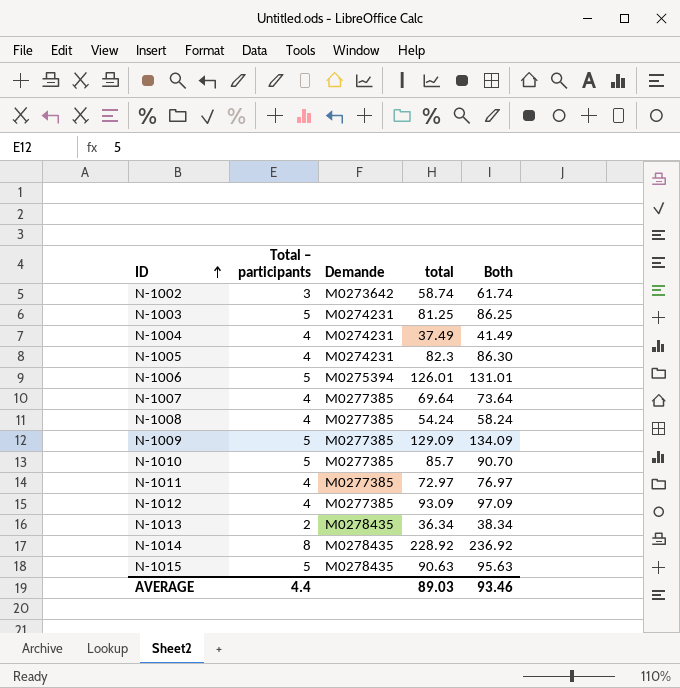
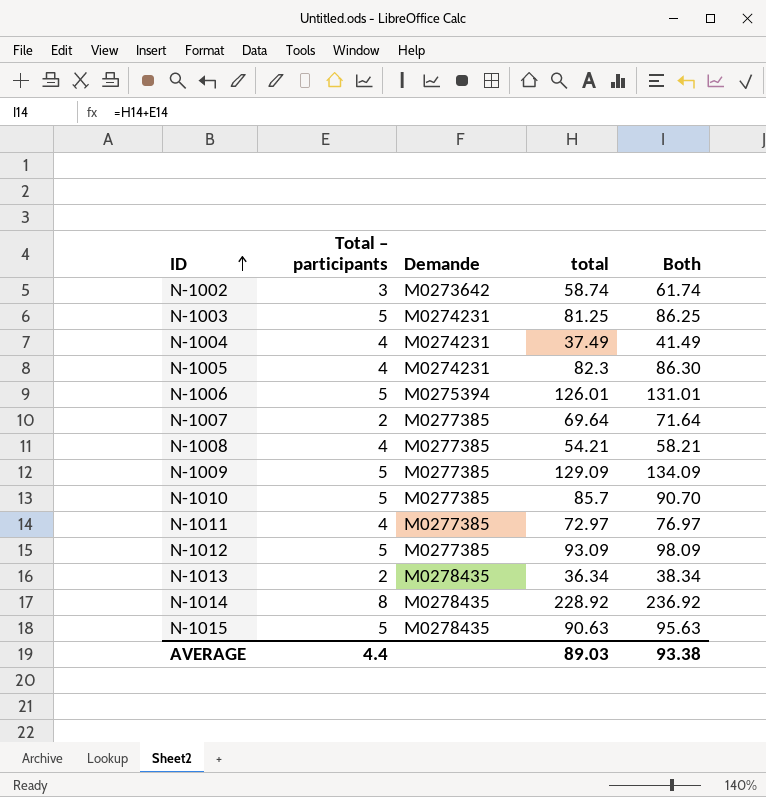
N-1007 | Total – participants: 4 -> 2
N-1007 | Both: 73.64 -> 71.64
N-1008 | total: 54.24 -> 54.21
N-1008 | Both: 58.24 -> 58.21
N-1012 | Total – participants: 4 -> 5
N-1012 | Both: 97.09 -> 98.09
AVERAGE | Both: 93.46 -> 93.38

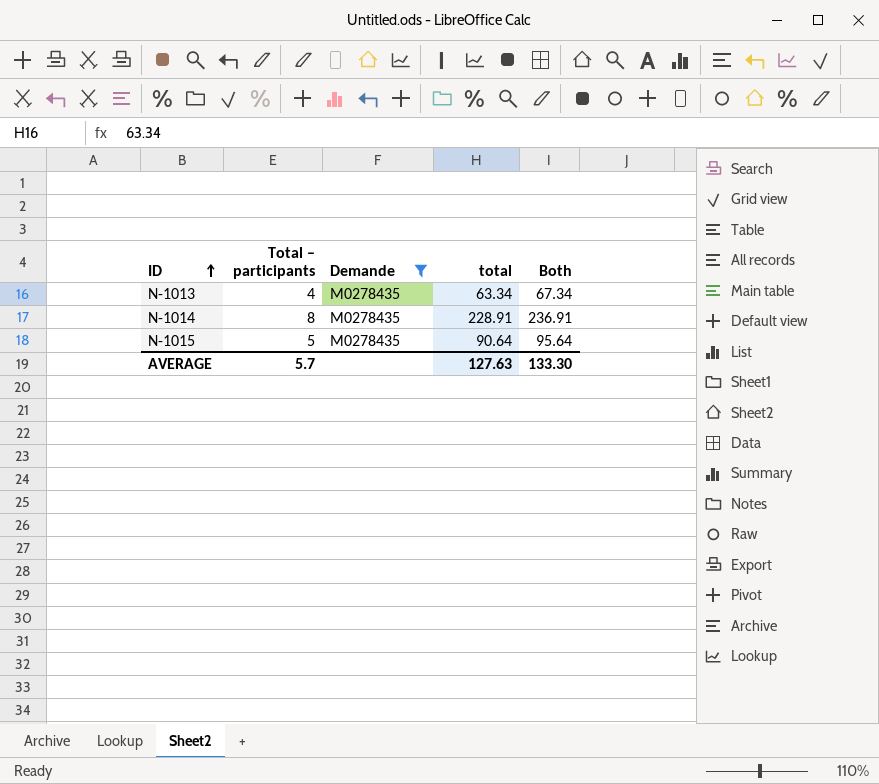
filter: none -> Demande = M0278435
N-1013 | Total – participants: 2 -> 4
N-1013 | total: 36.34 -> 63.34
N-1013 | Both: 38.34 -> 67.34
N-1014 | total: 228.92 -> 228.91
N-1014 | Both: 236.92 -> 236.91
N-1015 | total: 90.63 -> 90.64
N-1015 | Both: 95.63 -> 95.64
AVERAGE | Total – participants: 4.4 -> 5.7
AVERAGE | total: 89.03 -> 127.63
AVERAGE | Both: 93.38 -> 133.30

